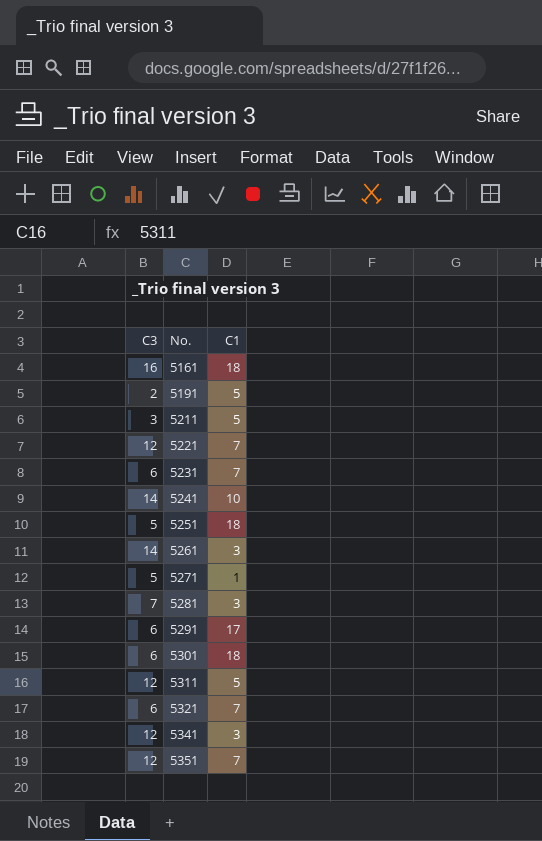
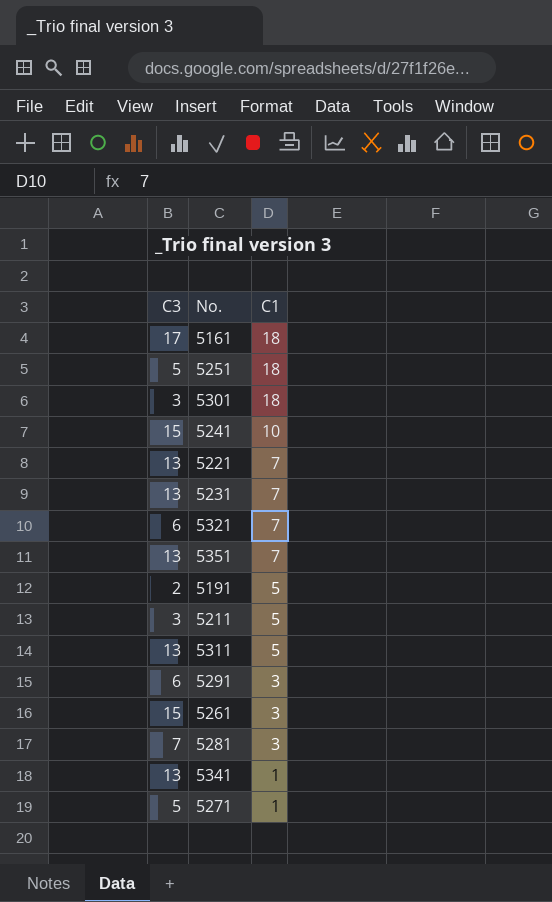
row order: No. ascending -> C1 descending
5161 | C3: 16 -> 17
5301 | C3: 6 -> 3
5241 | C3: 14 -> 15
5221 | C3: 12 -> 13
5231 | C3: 6 -> 13
5351 | C3: 12 -> 13
5311 | C3: 12 -> 13
5291 | C1: 17 -> 3
5261 | C3: 14 -> 15
5341 | C3: 12 -> 13
5341 | C1: 3 -> 1

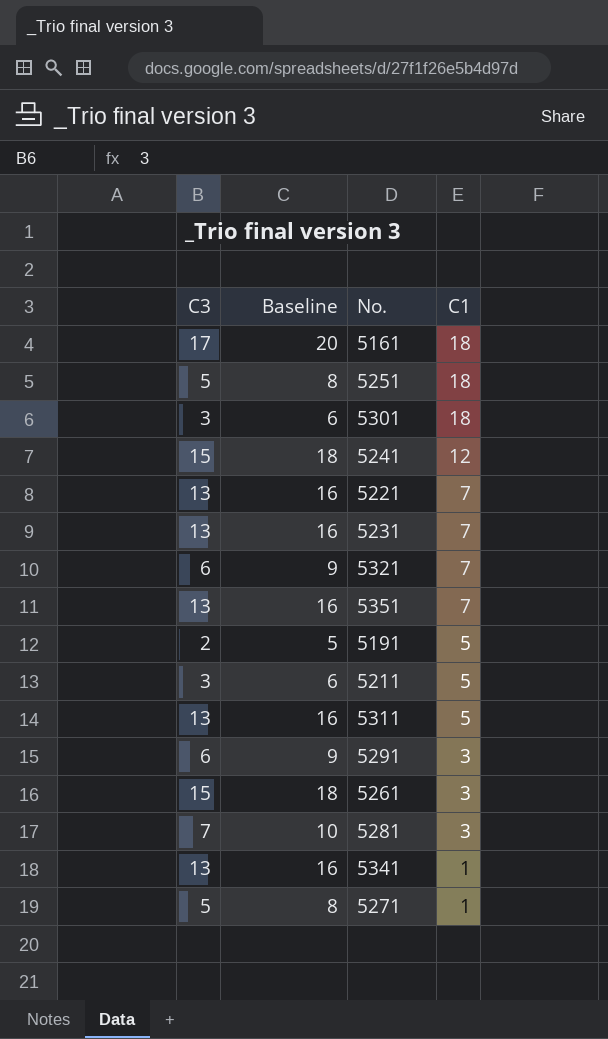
column Baseline | formula: none -> [C3] + 3
5241 | C1: 10 -> 12

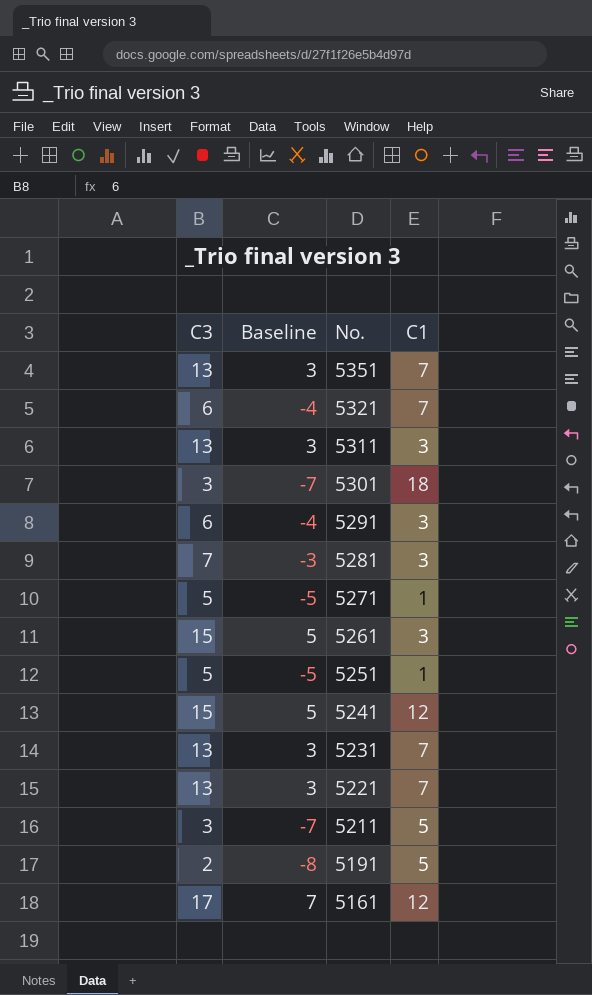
row order: C1 descending -> No. descending
column Baseline | formula: [C3] + 3 -> [C3] - 10
row 5341: 13 | 16 | 1 -> none
5311 | C1: 5 -> 3
5251 | C1: 18 -> 1
5161 | C1: 18 -> 12

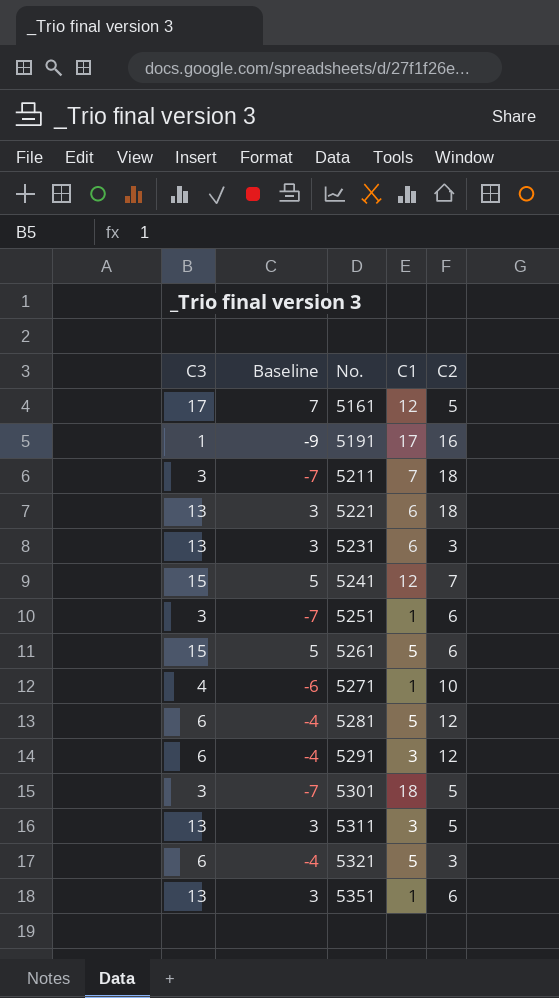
row order: No. descending -> No. ascending
column C2 | position: none -> 5
5191 | C3: 2 -> 1
5191 | Baseline: -8 -> -9
5191 | C1: 5 -> 17
5211 | C1: 5 -> 7
5221 | C1: 7 -> 6
5231 | C1: 7 -> 6
5251 | C3: 5 -> 3
5251 | Baseline: -5 -> -7
5261 | C1: 3 -> 5
5271 | C3: 5 -> 4
5271 | Baseline: -5 -> -6
5281 | C3: 7 -> 6
5281 | Baseline: -3 -> -4
5281 | C1: 3 -> 5
5321 | C1: 7 -> 5
5351 | C1: 7 -> 1

